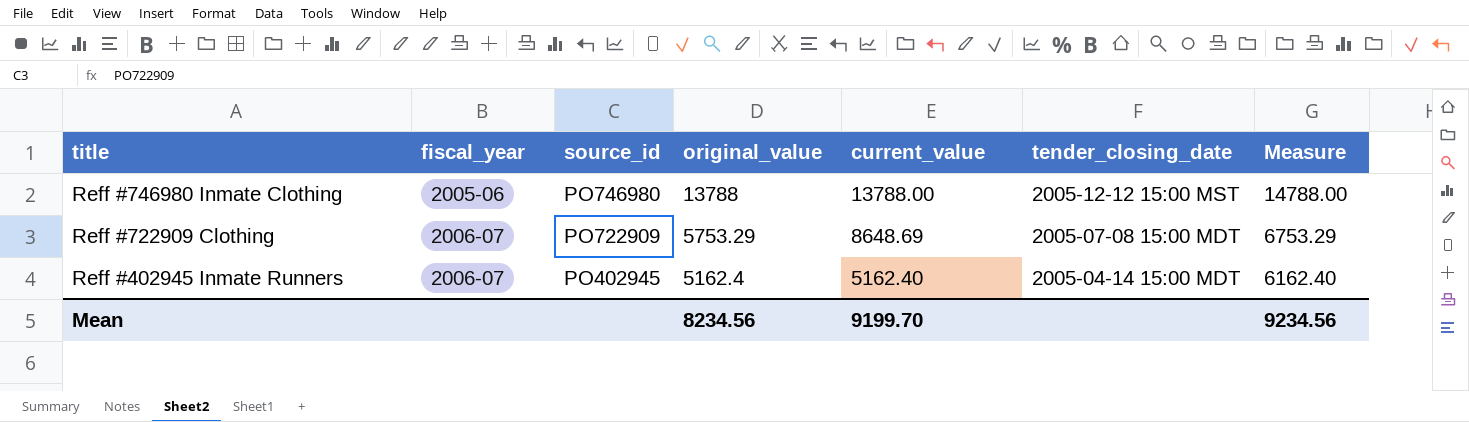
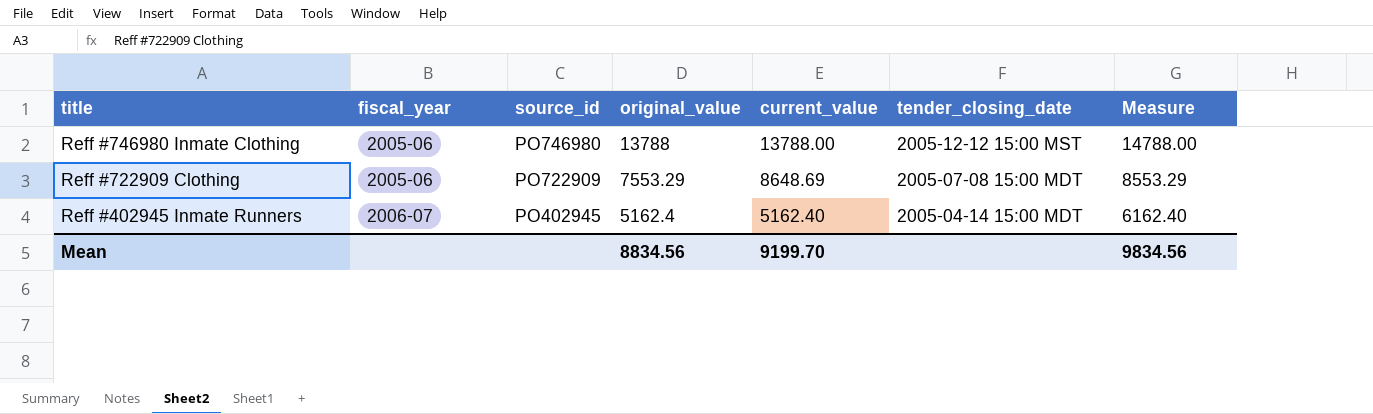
Reff #722909 Clothing | fiscal_year: 2006-07 -> 2005-06
Reff #722909 Clothing | original_value: 5753.29 -> 7553.29
Reff #722909 Clothing | Measure: 6753.29 -> 8553.29
Mean | original_value: 8234.56 -> 8834.56
Mean | Measure: 9234.56 -> 9834.56

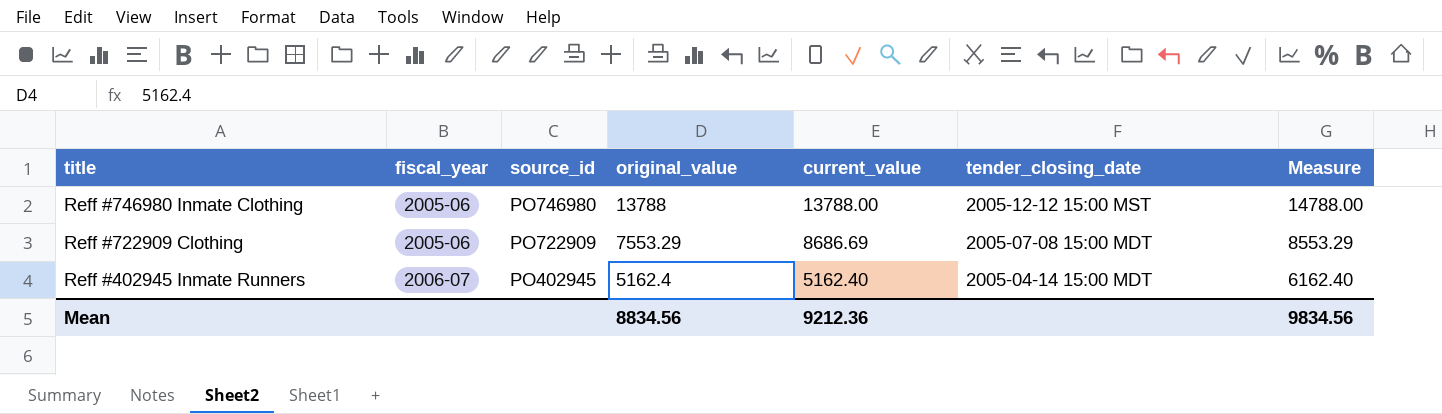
Reff #722909 Clothing | current_value: 8648.69 -> 8686.69
Mean | current_value: 9199.70 -> 9212.36

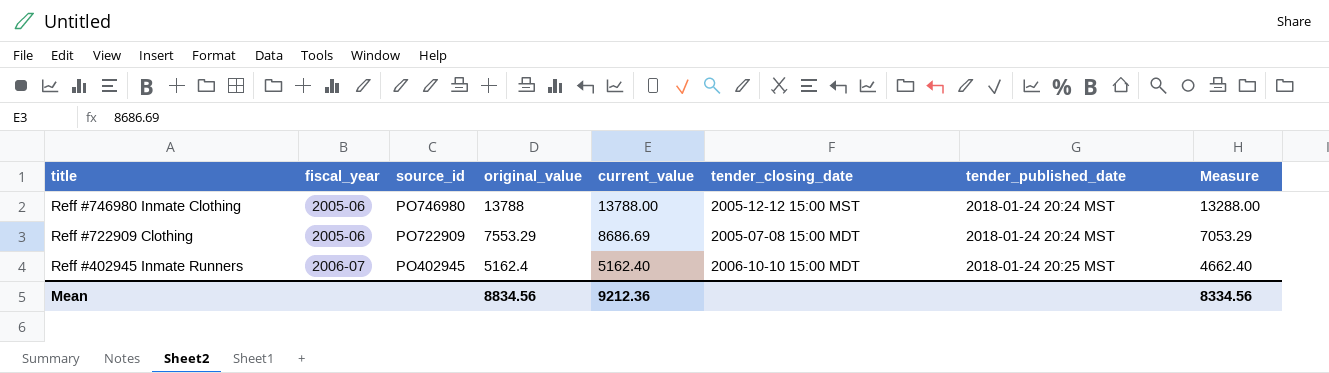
column tender_published_date | position: none -> 7
column Measure | formula: [original_value] + 1000 -> [original_value] - 500
Reff #402945 Inmate Runners | tender_closing_date: 2005-04-14 15:00 MDT -> 2006-10-10 15:00 MDT
Mean | Measure: 9834.56 -> 8334.56

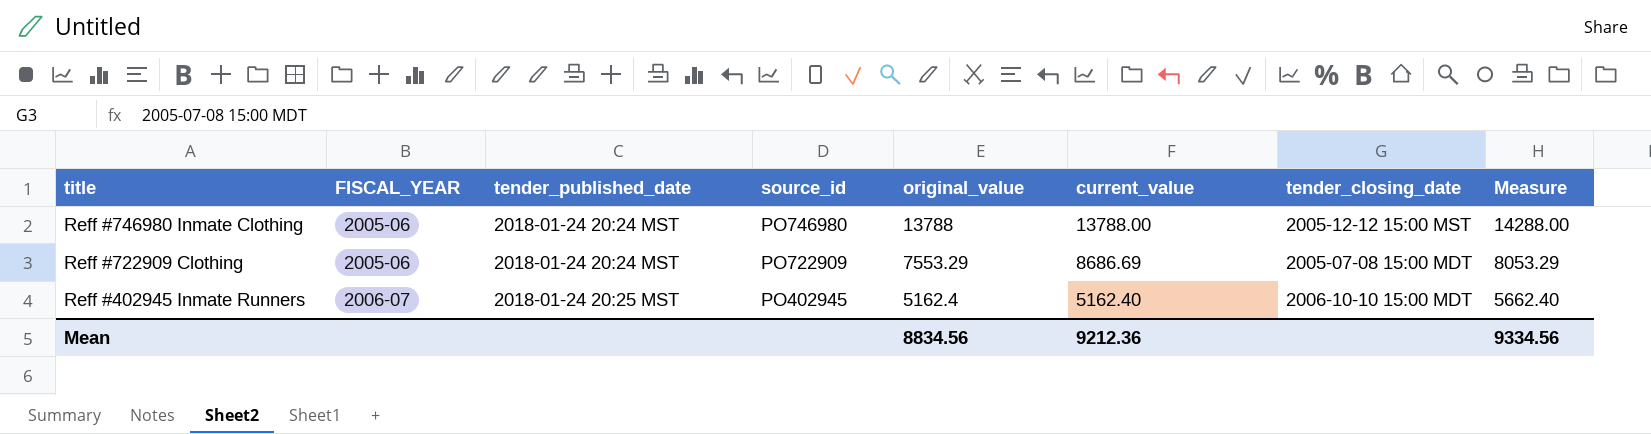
column name: fiscal_year -> FISCAL_YEAR
column tender_published_date | position: 7 -> 3
column Measure | formula: [original_value] - 500 -> [original_value] + 500
Mean | Measure: 8334.56 -> 9334.56

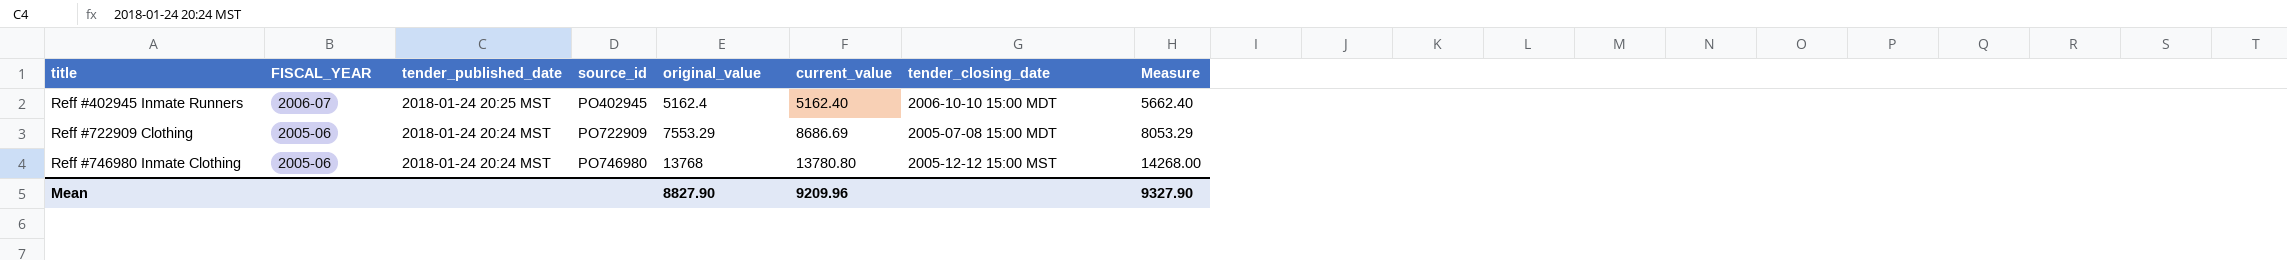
row order: title descending -> title ascending
Reff #746980 Inmate Clothing | original_value: 13788 -> 13768
Reff #746980 Inmate Clothing | current_value: 13788.00 -> 13780.80
Reff #746980 Inmate Clothing | Measure: 14288.00 -> 14268.00
Mean | original_value: 8834.56 -> 8827.90
Mean | current_value: 9212.36 -> 9209.96
Mean | Measure: 9334.56 -> 9327.90

